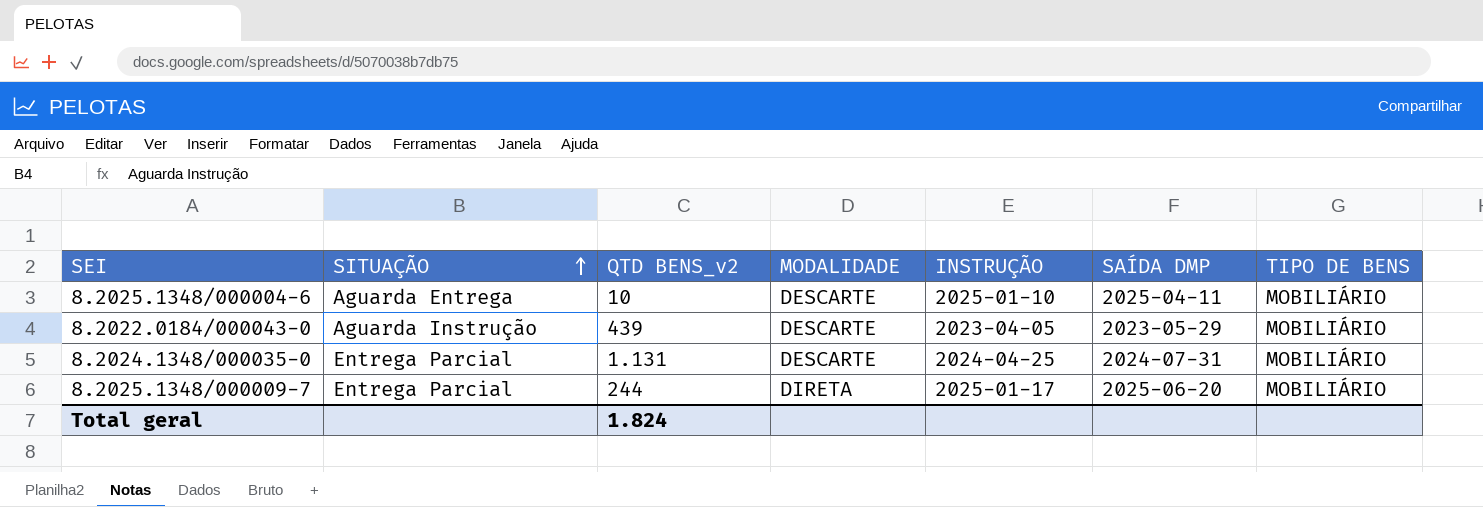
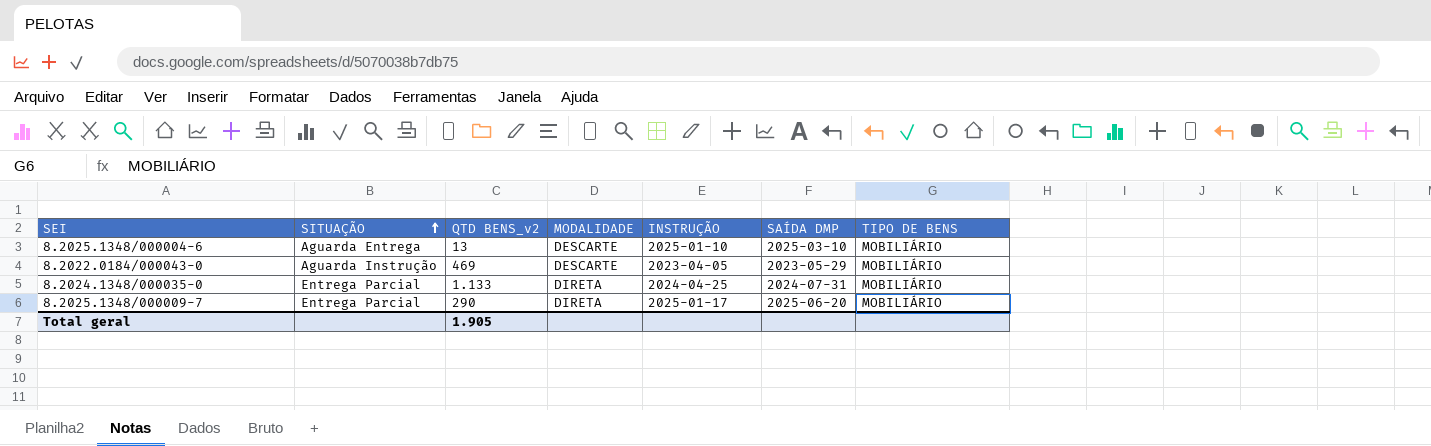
8.2025.1348/000004-6 | QTD BENS_v2: 10 -> 13
8.2025.1348/000004-6 | SAÍDA DMP: 2025-04-11 -> 2025-03-10
8.2022.0184/000043-0 | QTD BENS_v2: 439 -> 469
8.2024.1348/000035-0 | QTD BENS_v2: 1.131 -> 1.133
8.2024.1348/000035-0 | MODALIDADE: DESCARTE -> DIRETA
8.2025.1348/000009-7 | QTD BENS_v2: 244 -> 290
Total geral | QTD BENS_v2: 1.824 -> 1.905

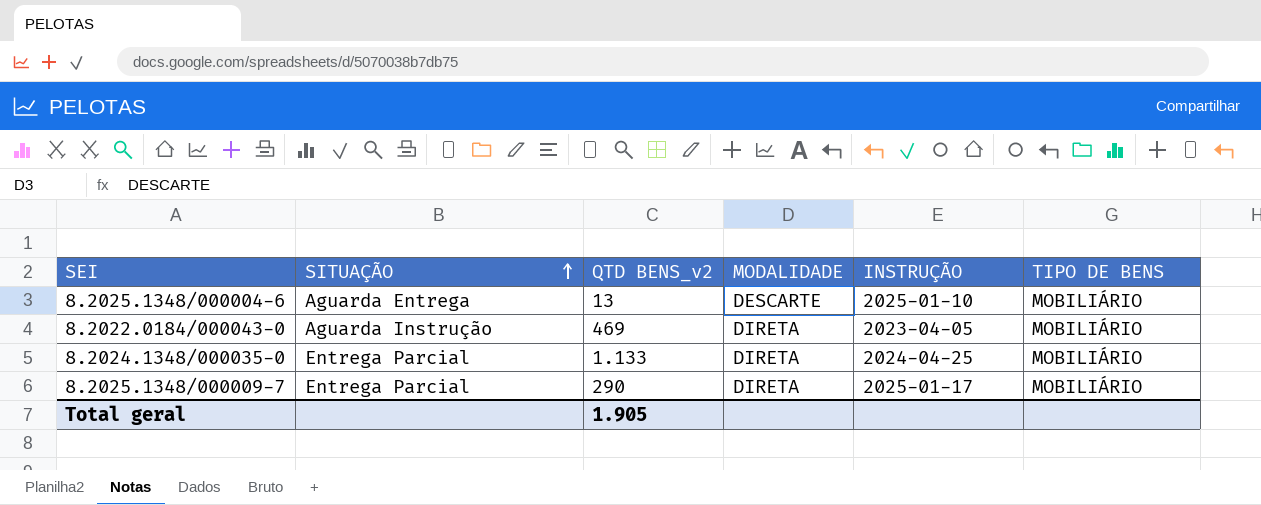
column SAÍDA DMP | position: 6 -> none
8.2022.0184/000043-0 | MODALIDADE: DESCARTE -> DIRETA

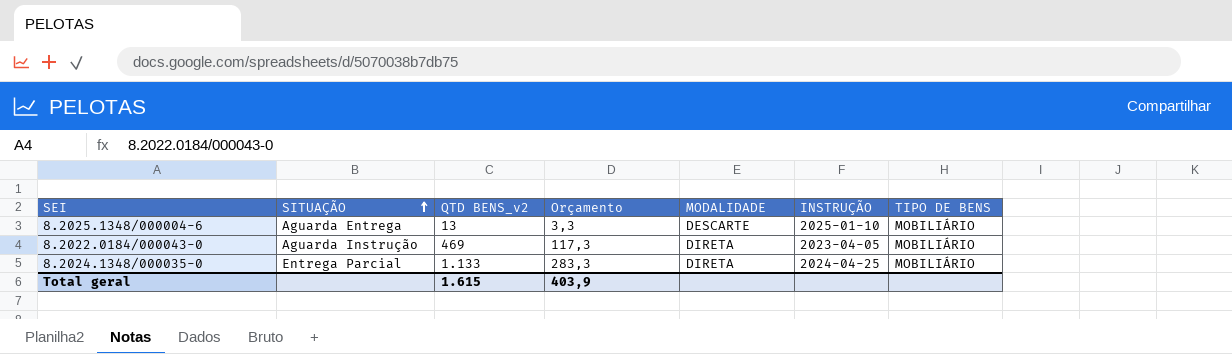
column Orçamento | formula: none -> [QTD BENS_v2] * 0,25
row 8.2025.1348/000009-7: Entrega Parcial | 290 | DIRETA | 2025-01-17 | MOBILIÁRIO -> none
Total geral | QTD BENS_v2: 1.905 -> 1.615

